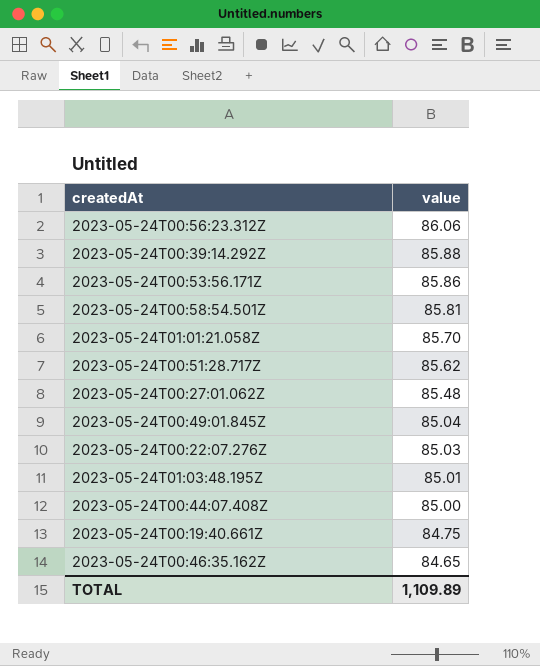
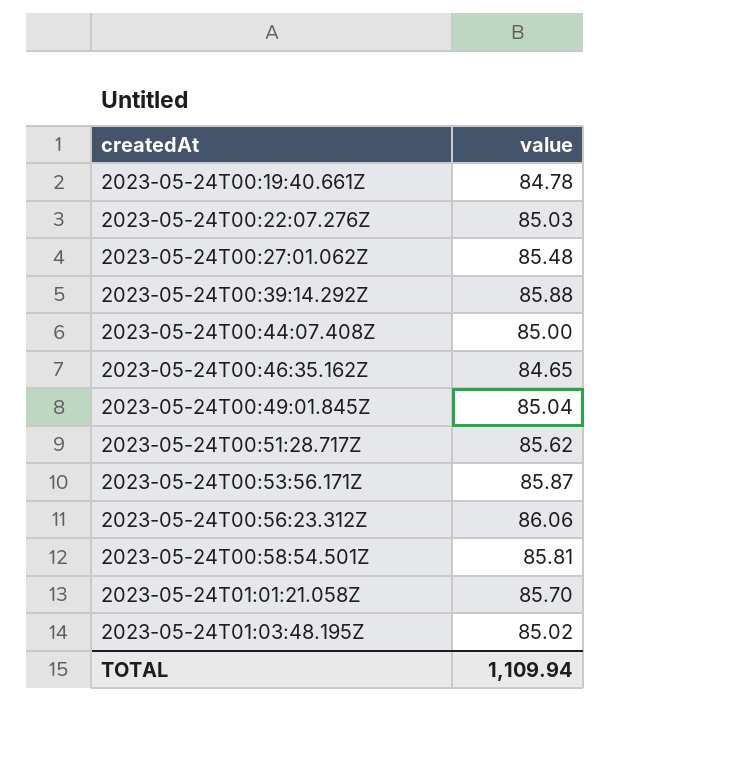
row order: value descending -> createdAt ascending
2023-05-24T00:19:40.661Z | value: 84.75 -> 84.78
2023-05-24T00:53:56.171Z | value: 85.86 -> 85.87
2023-05-24T01:03:48.195Z | value: 85.01 -> 85.02
TOTAL | value: 1,109.89 -> 1,109.94

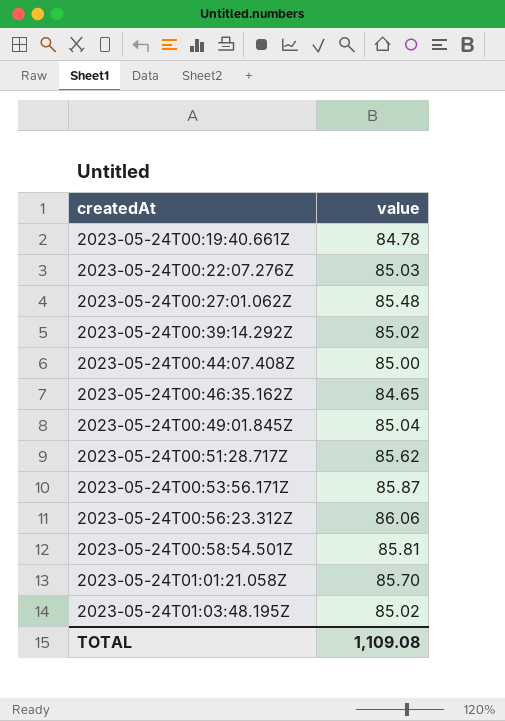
2023-05-24T00:39:14.292Z | value: 85.88 -> 85.02
TOTAL | value: 1,109.94 -> 1,109.08

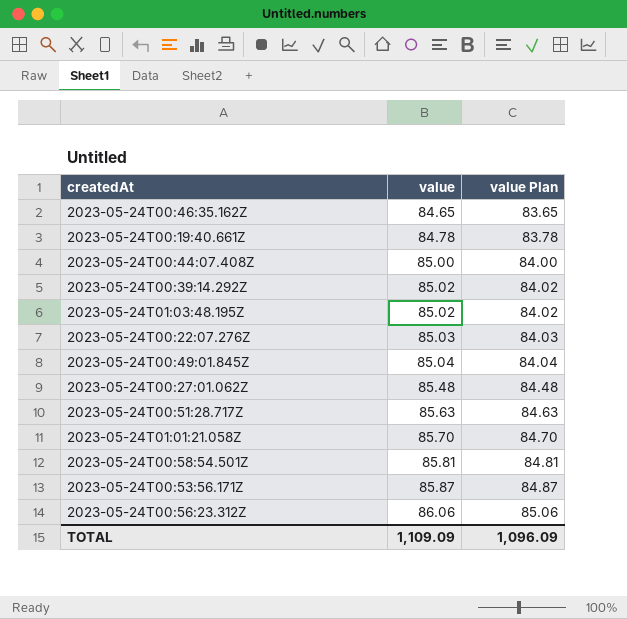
row order: createdAt ascending -> value ascending
column value Plan | formula: none -> [value] - 1
2023-05-24T00:51:28.717Z | value: 85.62 -> 85.63
TOTAL | value: 1,109.08 -> 1,109.09

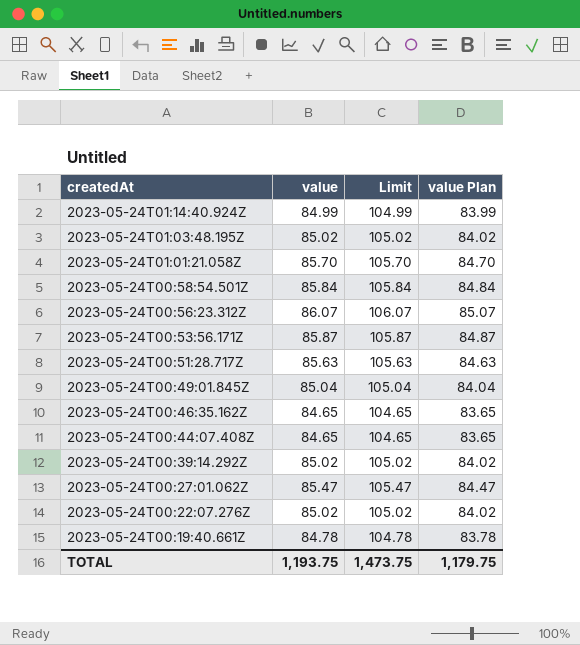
row order: value ascending -> createdAt descending
column Limit | formula: none -> [value] + 20
row 2023-05-24T01:14:40.924Z: none -> 84.99 | 104.99 | 83.99
2023-05-24T00:58:54.501Z | value: 85.81 -> 85.84
2023-05-24T00:58:54.501Z | value Plan: 84.81 -> 84.84
2023-05-24T00:56:23.312Z | value: 86.06 -> 86.07
2023-05-24T00:56:23.312Z | value Plan: 85.06 -> 85.07
2023-05-24T00:44:07.408Z | value: 85.00 -> 84.65
2023-05-24T00:44:07.408Z | value Plan: 84.00 -> 83.65
2023-05-24T00:27:01.062Z | value: 85.48 -> 85.47
2023-05-24T00:27:01.062Z | value Plan: 84.48 -> 84.47
2023-05-24T00:22:07.276Z | value: 85.03 -> 85.02
2023-05-24T00:22:07.276Z | value Plan: 84.03 -> 84.02
TOTAL | value: 1,109.09 -> 1,193.75
TOTAL | value Plan: 1,096.09 -> 1,179.75

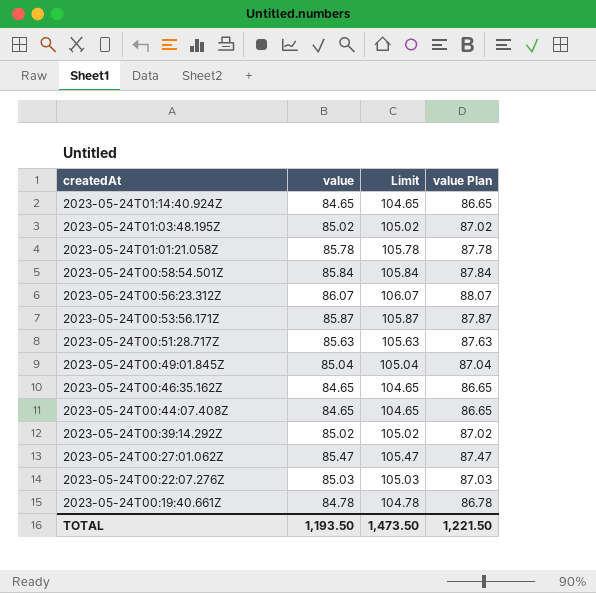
column value Plan | formula: [value] - 1 -> [value] + 2
2023-05-24T01:14:40.924Z | value: 84.99 -> 84.65
2023-05-24T01:14:40.924Z | Limit: 104.99 -> 104.65
2023-05-24T01:01:21.058Z | value: 85.70 -> 85.78
2023-05-24T01:01:21.058Z | Limit: 105.70 -> 105.78
2023-05-24T00:22:07.276Z | value: 85.02 -> 85.03
2023-05-24T00:22:07.276Z | Limit: 105.02 -> 105.03
TOTAL | value: 1,193.75 -> 1,193.50
TOTAL | Limit: 1,473.75 -> 1,473.50
TOTAL | value Plan: 1,179.75 -> 1,221.50

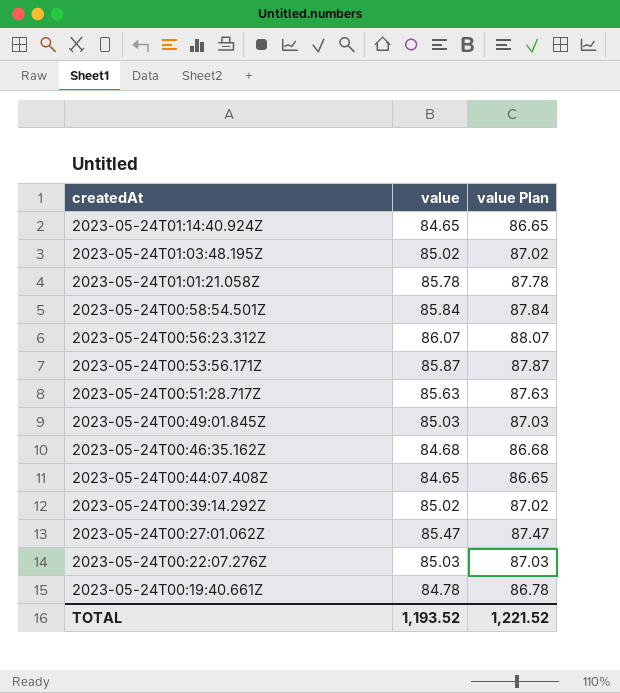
column Limit | formula: [value] + 20 -> none
2023-05-24T00:49:01.845Z | value: 85.04 -> 85.03
2023-05-24T00:49:01.845Z | value Plan: 87.04 -> 87.03
2023-05-24T00:46:35.162Z | value: 84.65 -> 84.68
2023-05-24T00:46:35.162Z | value Plan: 86.65 -> 86.68
TOTAL | value: 1,193.50 -> 1,193.52
TOTAL | value Plan: 1,221.50 -> 1,221.52

